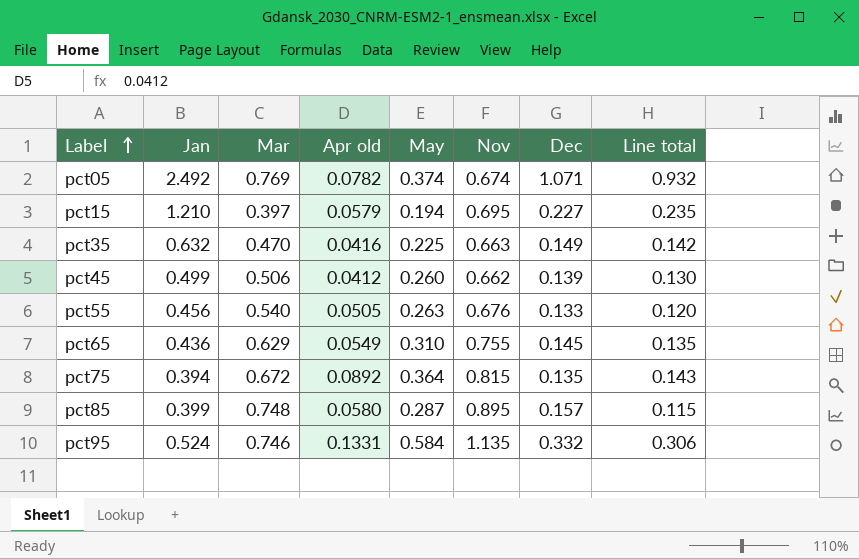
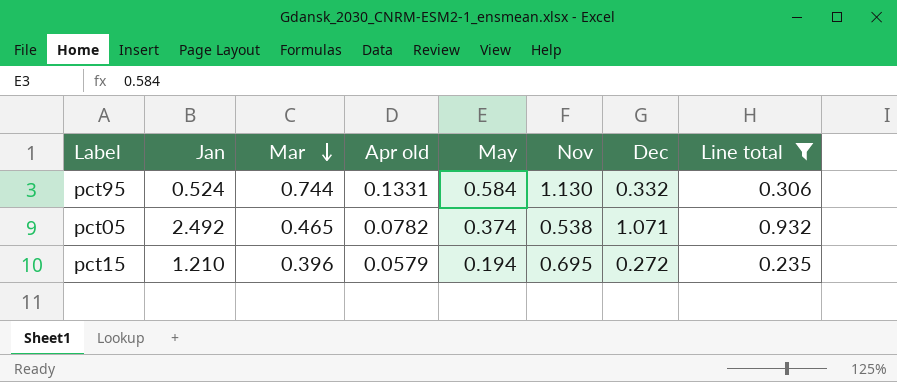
filter: none -> Line total >= 0.235
row order: Label ascending -> Mar descending
pct95 | Mar: 0.746 -> 0.744
pct95 | Nov: 1.135 -> 1.130
pct05 | Mar: 0.769 -> 0.465
pct05 | Nov: 0.674 -> 0.538
pct15 | Mar: 0.397 -> 0.396
pct15 | Dec: 0.227 -> 0.272

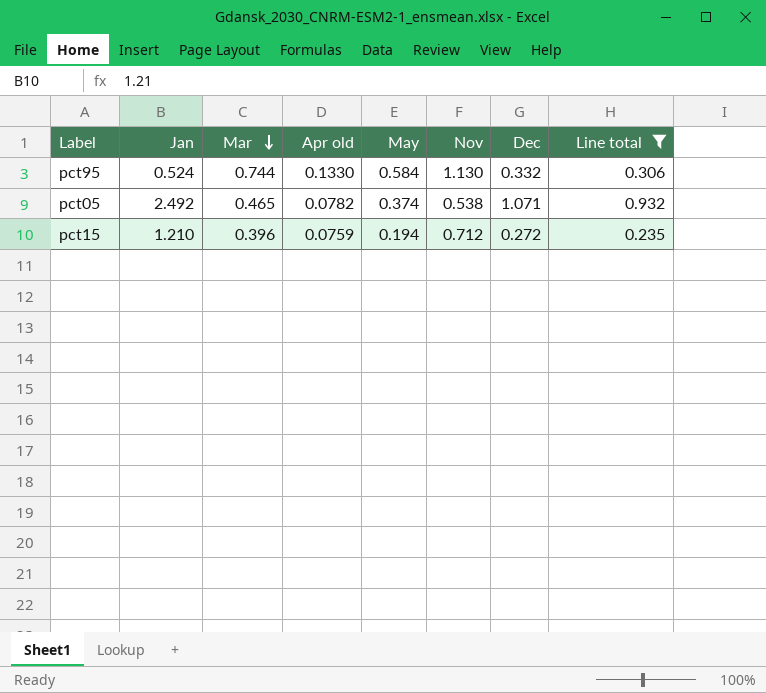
pct95 | Apr old: 0.1331 -> 0.1330
pct15 | Apr old: 0.0579 -> 0.0759
pct15 | Nov: 0.695 -> 0.712

